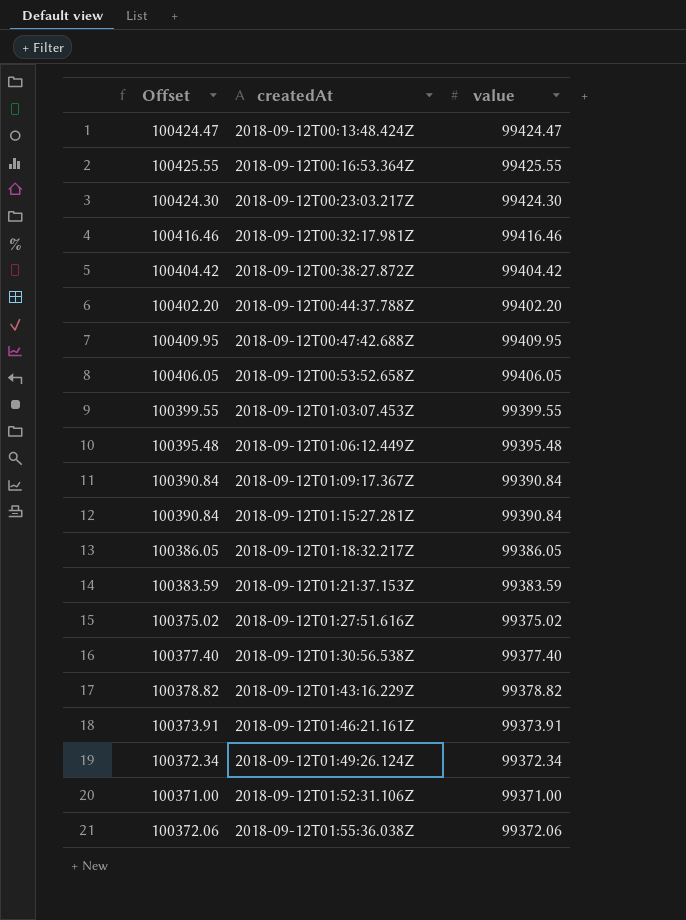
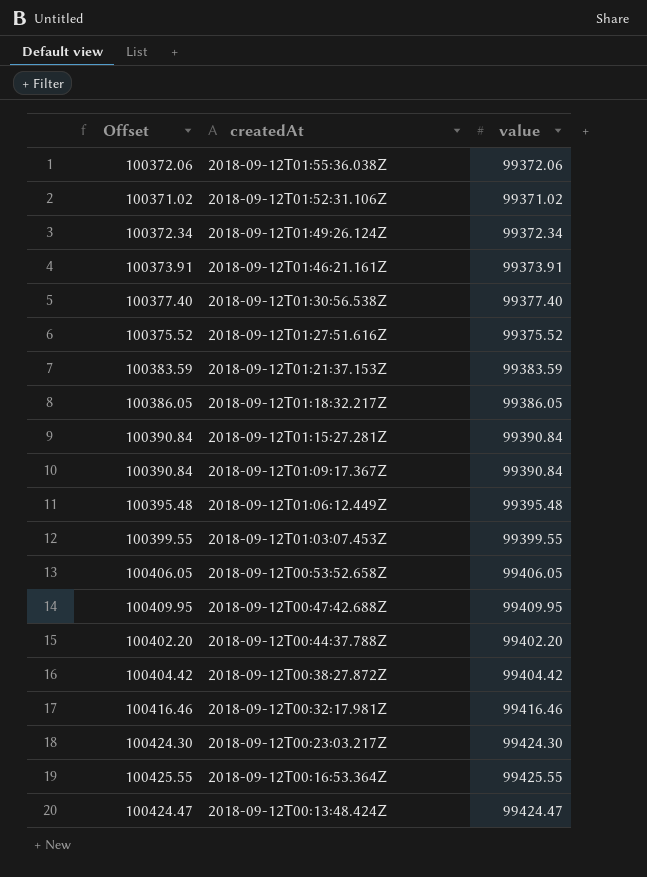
row order: createdAt ascending -> createdAt descending
row 2018-09-12T01:43:16.229Z: 100378.82 | 99378.82 -> none
2018-09-12T01:52:31.106Z | Offset: 100371.00 -> 100371.02
2018-09-12T01:52:31.106Z | value: 99371.00 -> 99371.02
2018-09-12T01:27:51.616Z | Offset: 100375.02 -> 100375.52
2018-09-12T01:27:51.616Z | value: 99375.02 -> 99375.52

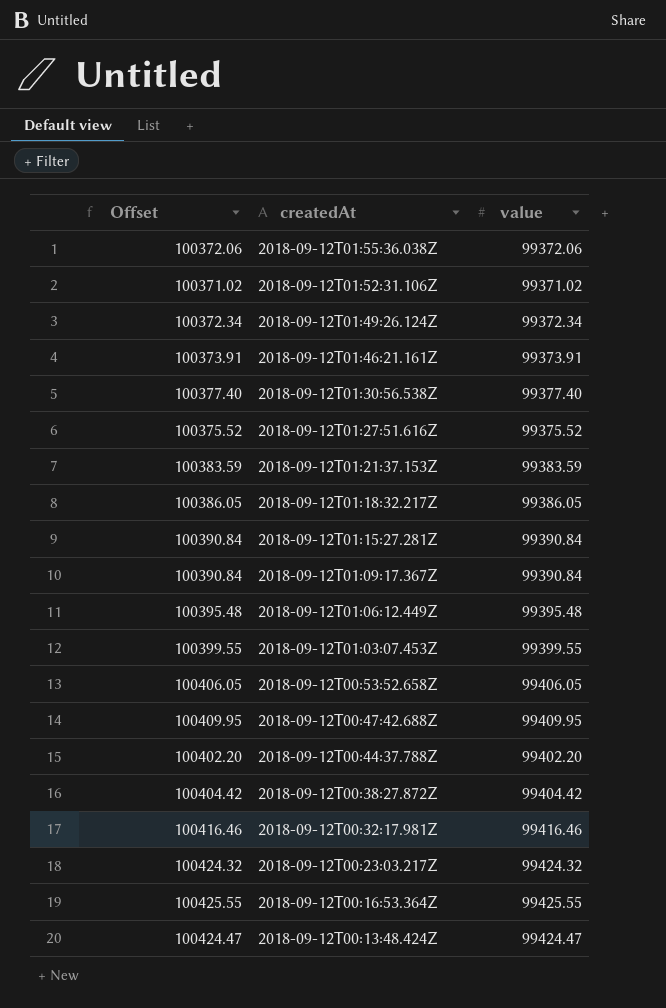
2018-09-12T00:23:03.217Z | Offset: 100424.30 -> 100424.32
2018-09-12T00:23:03.217Z | value: 99424.30 -> 99424.32

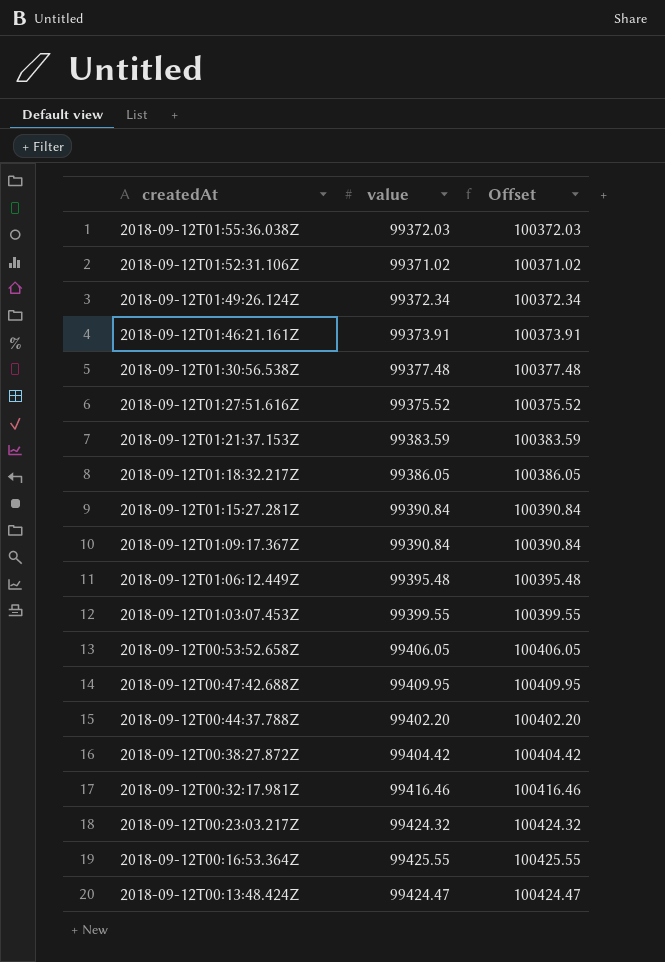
column Offset | position: 1 -> 3
2018-09-12T01:55:36.038Z | value: 99372.06 -> 99372.03
2018-09-12T01:55:36.038Z | Offset: 100372.06 -> 100372.03
2018-09-12T01:30:56.538Z | value: 99377.40 -> 99377.48
2018-09-12T01:30:56.538Z | Offset: 100377.40 -> 100377.48

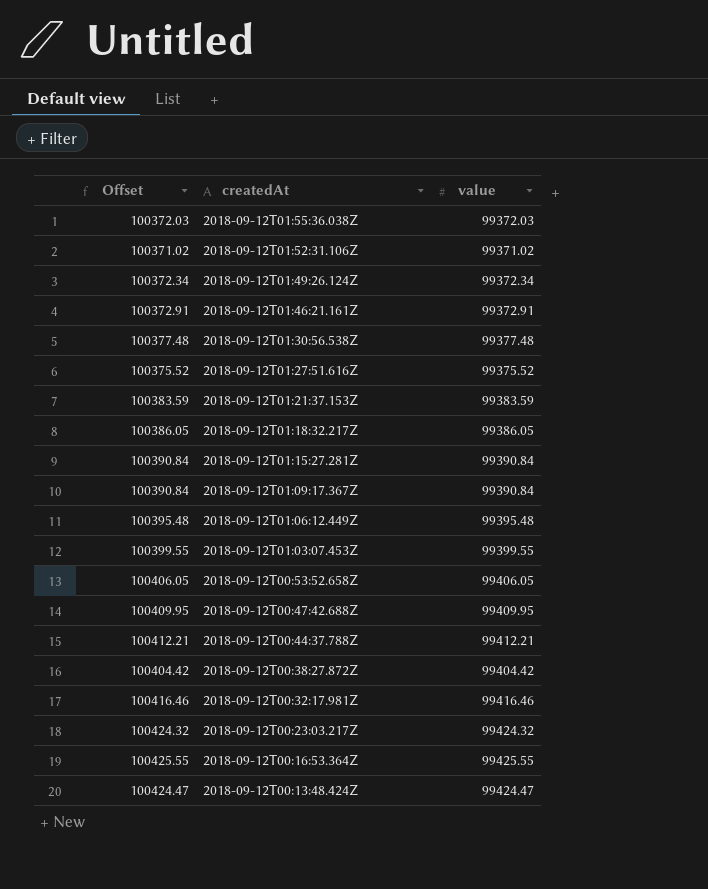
column Offset | position: 3 -> 1
2018-09-12T01:46:21.161Z | Offset: 100373.91 -> 100372.91
2018-09-12T01:46:21.161Z | value: 99373.91 -> 99372.91
2018-09-12T00:44:37.788Z | Offset: 100402.20 -> 100412.21
2018-09-12T00:44:37.788Z | value: 99402.20 -> 99412.21

